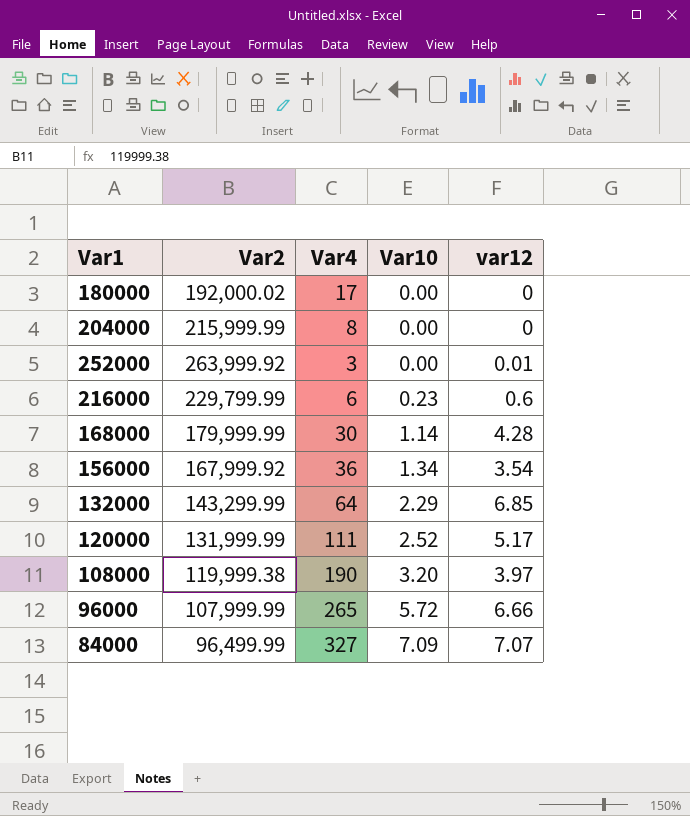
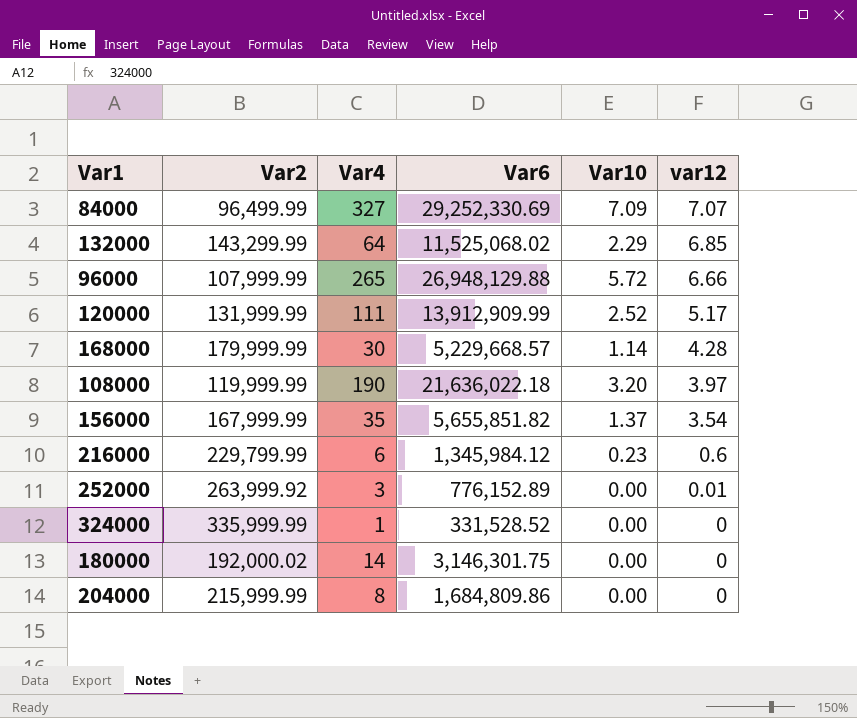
row order: Var10 ascending -> var12 descending
column Var6 | position: none -> 4
108000 | Var2: 119,999.38 -> 119,999.99
156000 | Var2: 167,999.92 -> 167,999.99
156000 | Var4: 36 -> 35
156000 | Var10: 1.34 -> 1.37
row 324000: none -> 335,999.99 | 1 | 331,528.52 | 0.00 | 0
180000 | Var4: 17 -> 14

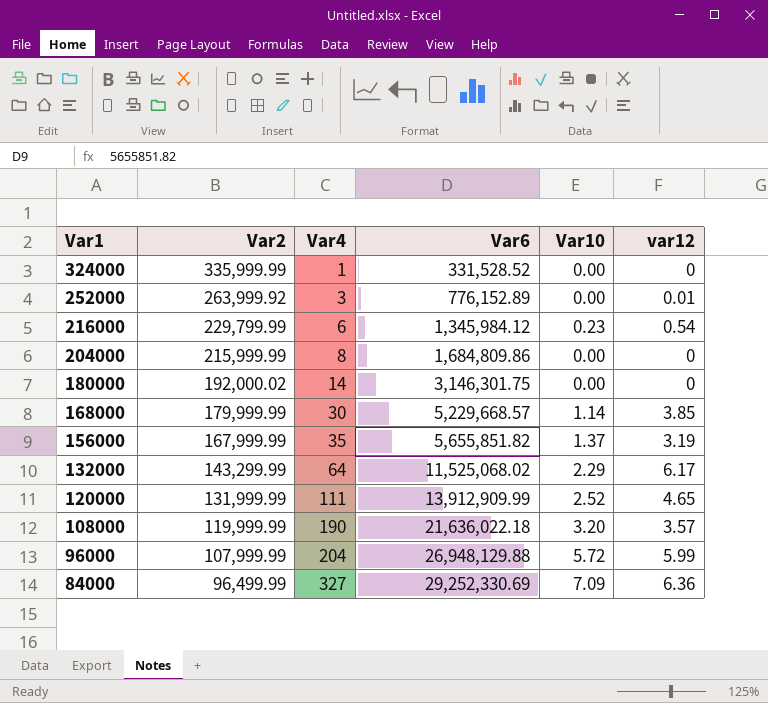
row order: var12 descending -> Var1 descending
216000 | var12: 0.6 -> 0.54
168000 | var12: 4.28 -> 3.85
156000 | var12: 3.54 -> 3.19
132000 | var12: 6.85 -> 6.17
120000 | var12: 5.17 -> 4.65
108000 | var12: 3.97 -> 3.57
96000 | Var4: 265 -> 204
96000 | var12: 6.66 -> 5.99
84000 | var12: 7.07 -> 6.36

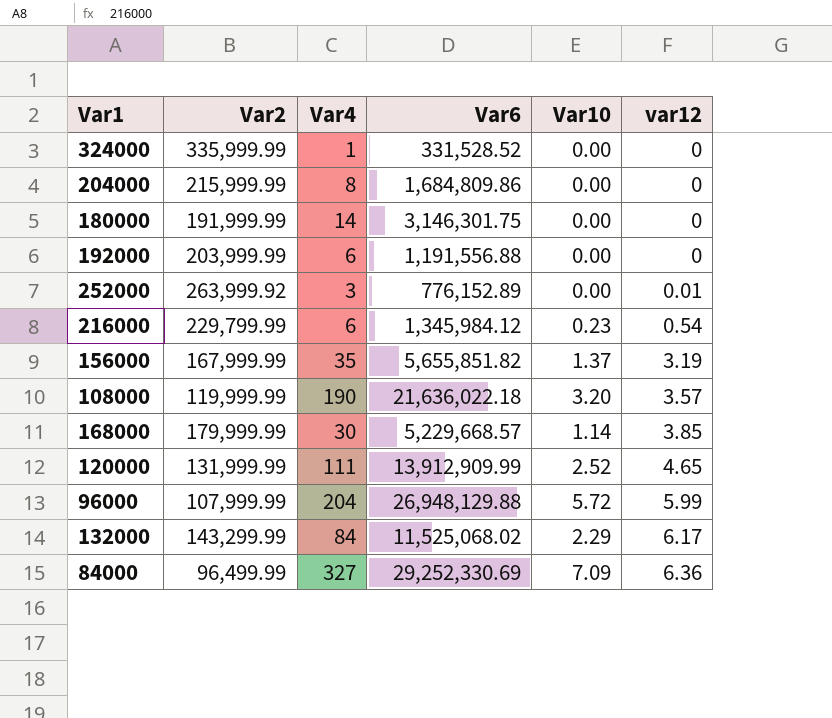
row order: Var1 descending -> var12 ascending
180000 | Var2: 192,000.02 -> 191,999.99
row 192000: none -> 203,999.99 | 6 | 1,191,556.88 | 0.00 | 0
132000 | Var4: 64 -> 84

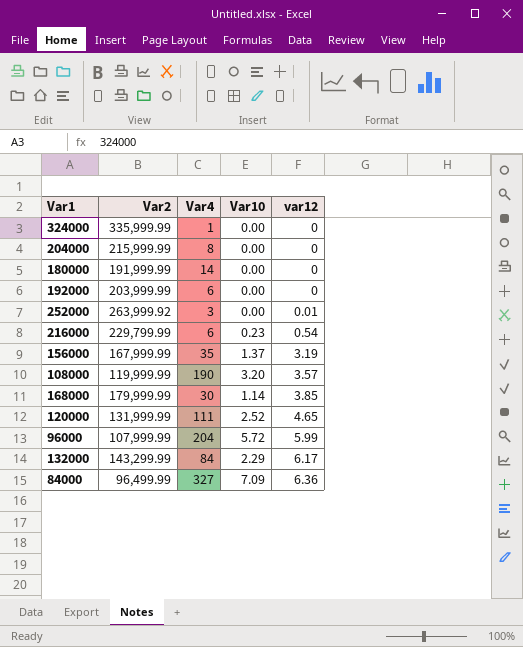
column Var6 | position: 4 -> none

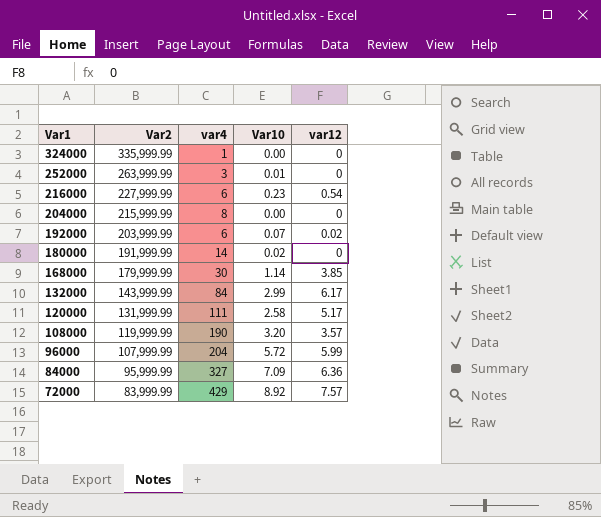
row order: var12 ascending -> Var1 descending
column name: Var4 -> var4
row 156000: 167,999.99 | 35 | 1.37 | 3.19 -> none
252000 | Var2: 263,999.92 -> 263,999.99
252000 | Var10: 0.00 -> 0.01
252000 | var12: 0.01 -> 0
216000 | Var2: 229,799.99 -> 227,999.99
192000 | Var10: 0.00 -> 0.07
192000 | var12: 0 -> 0.02
180000 | Var10: 0.00 -> 0.02
132000 | Var2: 143,299.99 -> 143,999.99
132000 | Var10: 2.29 -> 2.99
120000 | Var10: 2.52 -> 2.58
120000 | var12: 4.65 -> 5.17
84000 | Var2: 96,499.99 -> 95,999.99
row 72000: none -> 83,999.99 | 429 | 8.92 | 7.57

